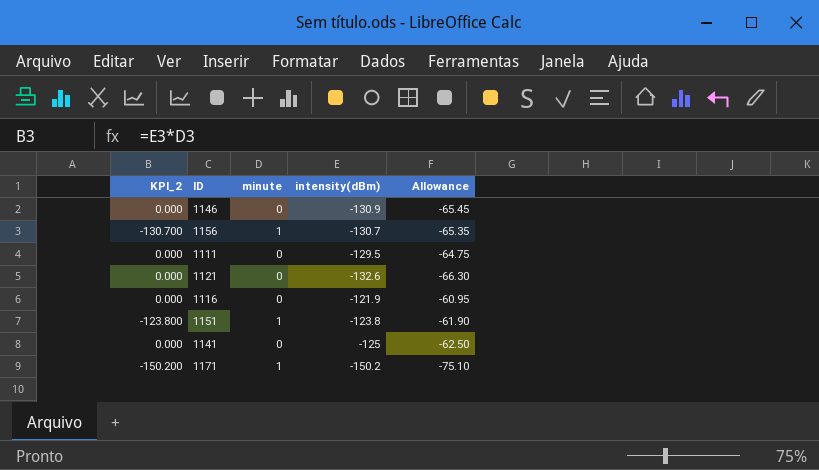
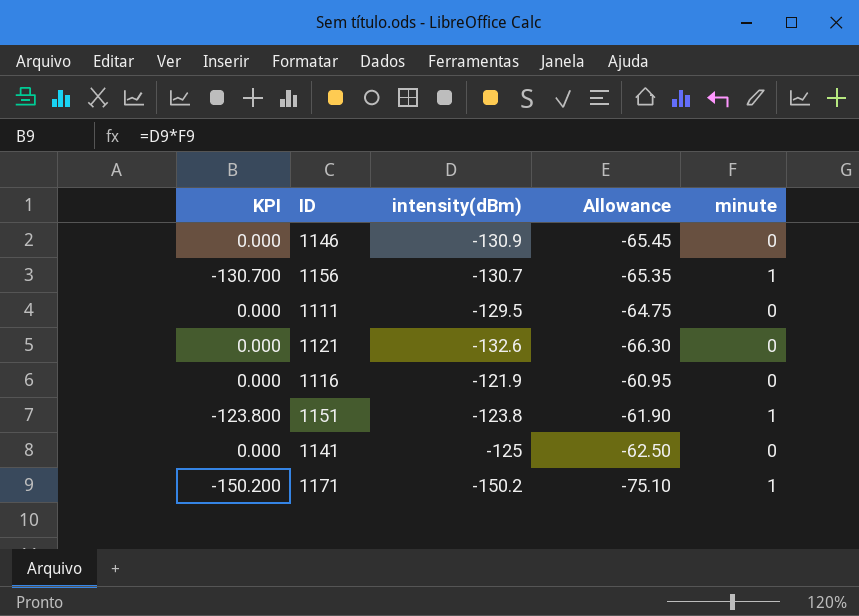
column name: KPI_2 -> KPI
column minute | position: 3 -> 5

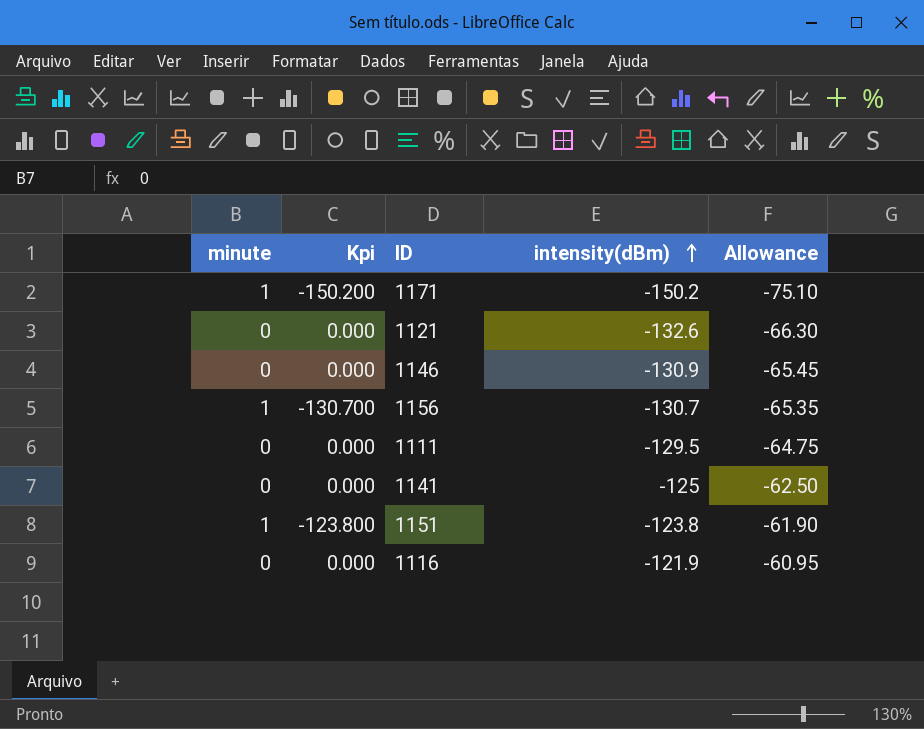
row order: none -> intensity(dBm) ascending
column minute | position: 5 -> 1
column name: KPI -> Kpi

